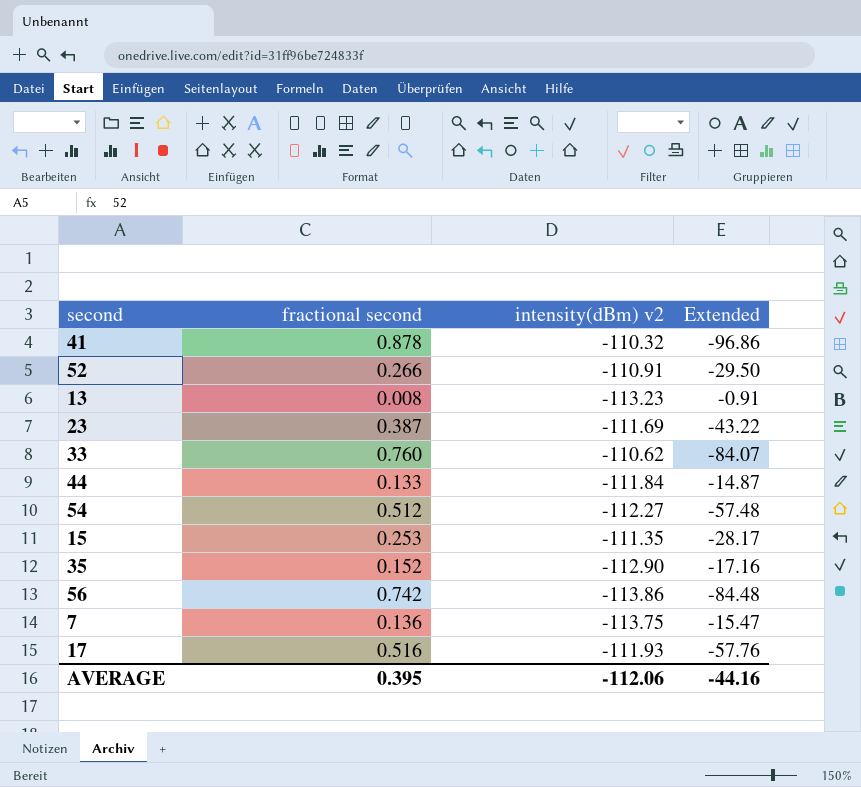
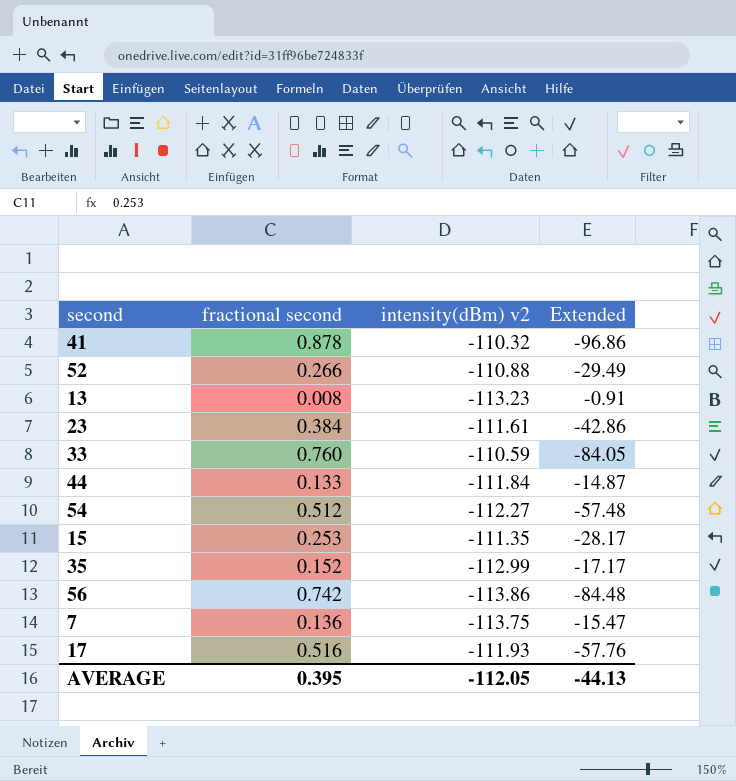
52 | intensity(dBm) v2: -110.91 -> -110.88
52 | Extended: -29.50 -> -29.49
23 | fractional second: 0.387 -> 0.384
23 | intensity(dBm) v2: -111.69 -> -111.61
23 | Extended: -43.22 -> -42.86
33 | intensity(dBm) v2: -110.62 -> -110.59
33 | Extended: -84.07 -> -84.05
35 | intensity(dBm) v2: -112.90 -> -112.99
35 | Extended: -17.16 -> -17.17
AVERAGE | intensity(dBm) v2: -112.06 -> -112.05
AVERAGE | Extended: -44.16 -> -44.13

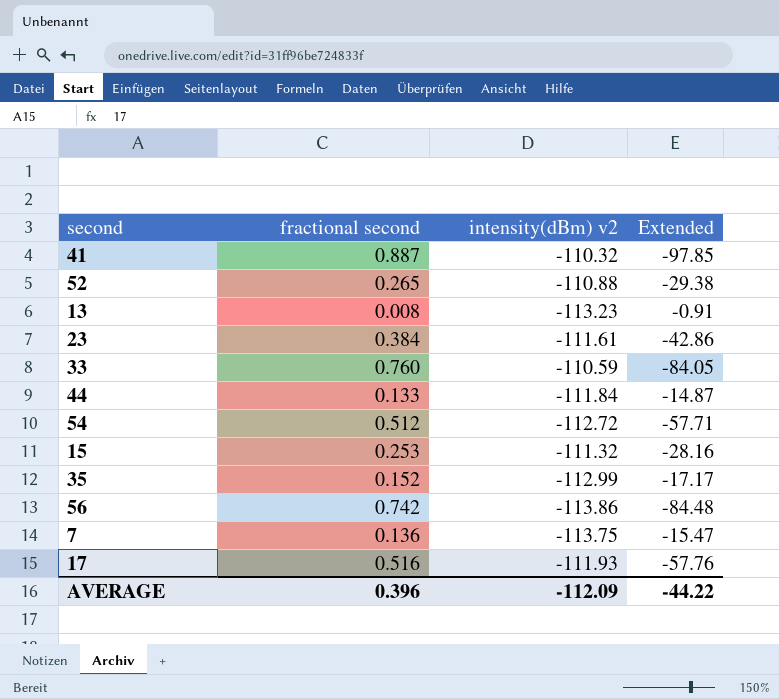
41 | fractional second: 0.878 -> 0.887
41 | Extended: -96.86 -> -97.85
52 | fractional second: 0.266 -> 0.265
52 | Extended: -29.49 -> -29.38
54 | intensity(dBm) v2: -112.27 -> -112.72
54 | Extended: -57.48 -> -57.71
15 | intensity(dBm) v2: -111.35 -> -111.32
15 | Extended: -28.17 -> -28.16
AVERAGE | fractional second: 0.395 -> 0.396
AVERAGE | intensity(dBm) v2: -112.05 -> -112.09
AVERAGE | Extended: -44.13 -> -44.22

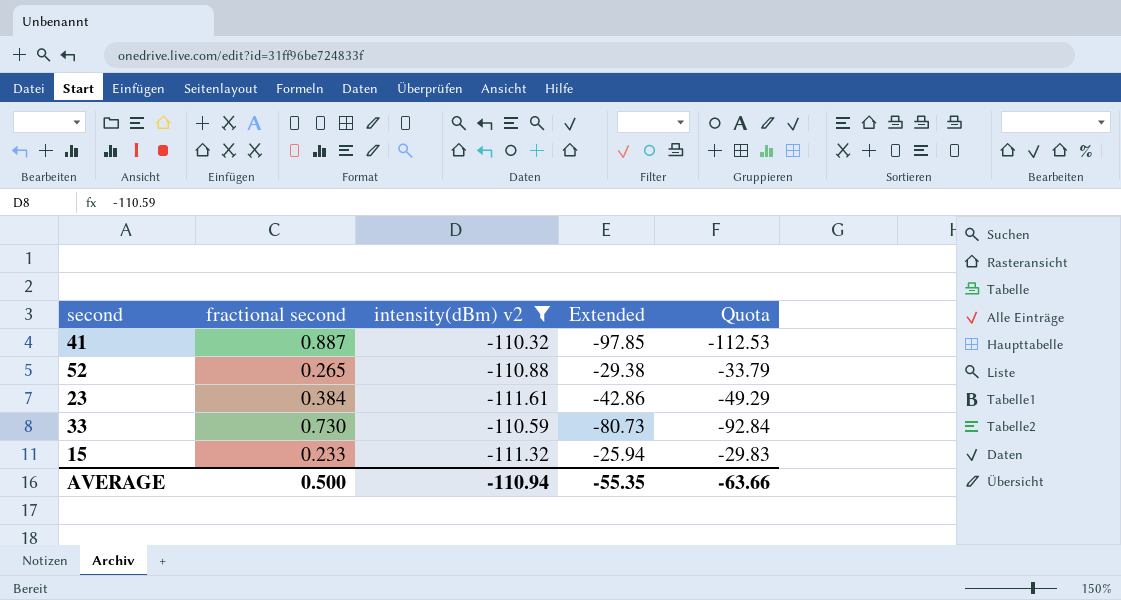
filter: none -> intensity(dBm) v2 >= -111.61
column Quota | formula: none -> [Extended] * 1.15
33 | fractional second: 0.760 -> 0.730
33 | Extended: -84.05 -> -80.73
15 | fractional second: 0.253 -> 0.233
15 | Extended: -28.16 -> -25.94
AVERAGE | fractional second: 0.396 -> 0.500
AVERAGE | intensity(dBm) v2: -112.09 -> -110.94
AVERAGE | Extended: -44.22 -> -55.35

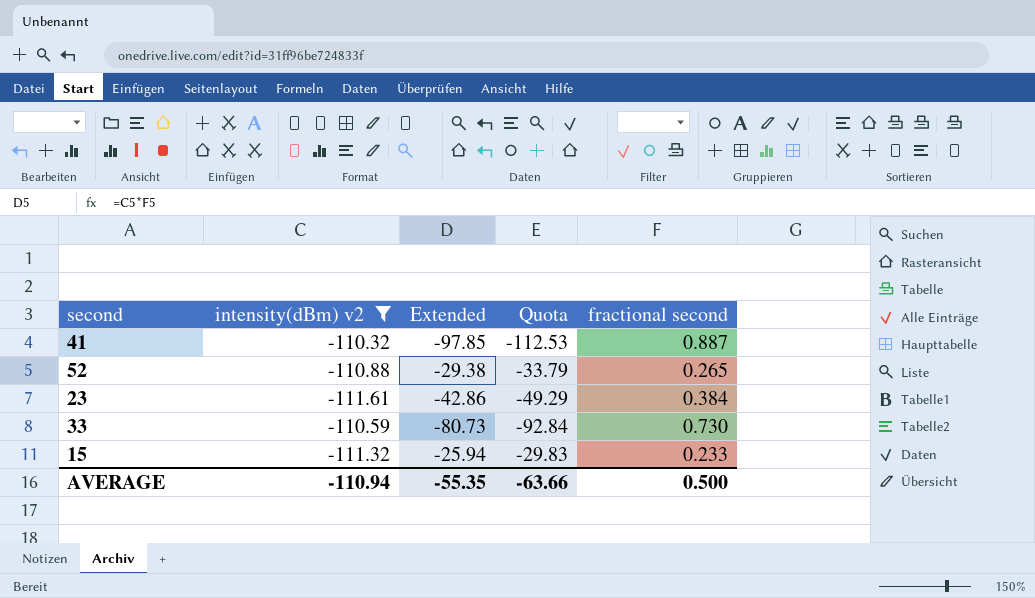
column fractional second | position: 2 -> 5

